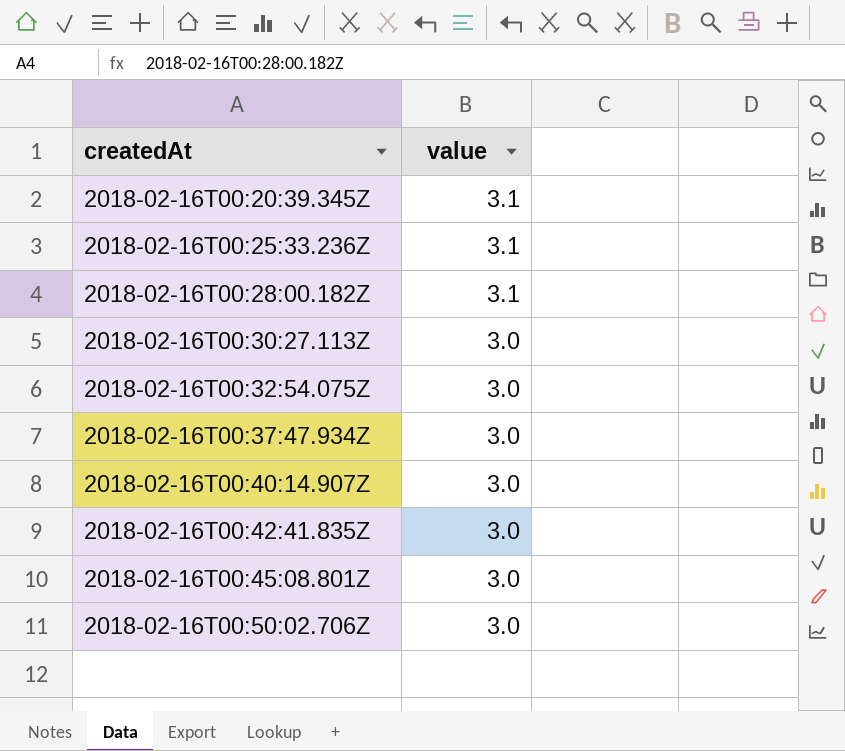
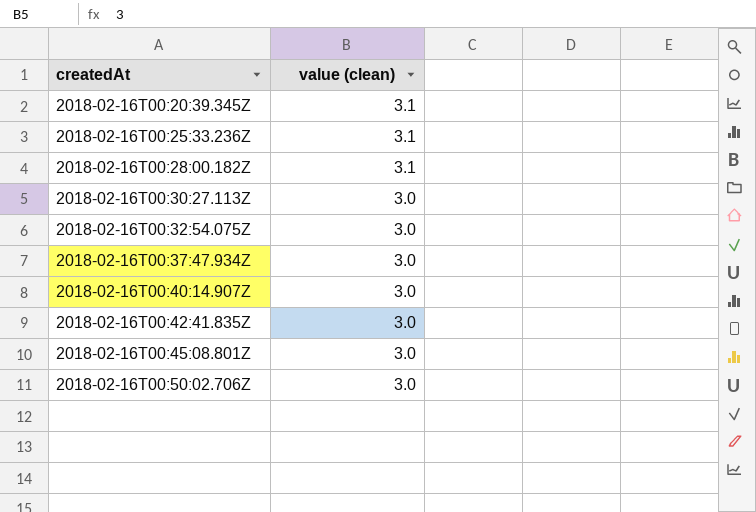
column name: value -> value (clean)

